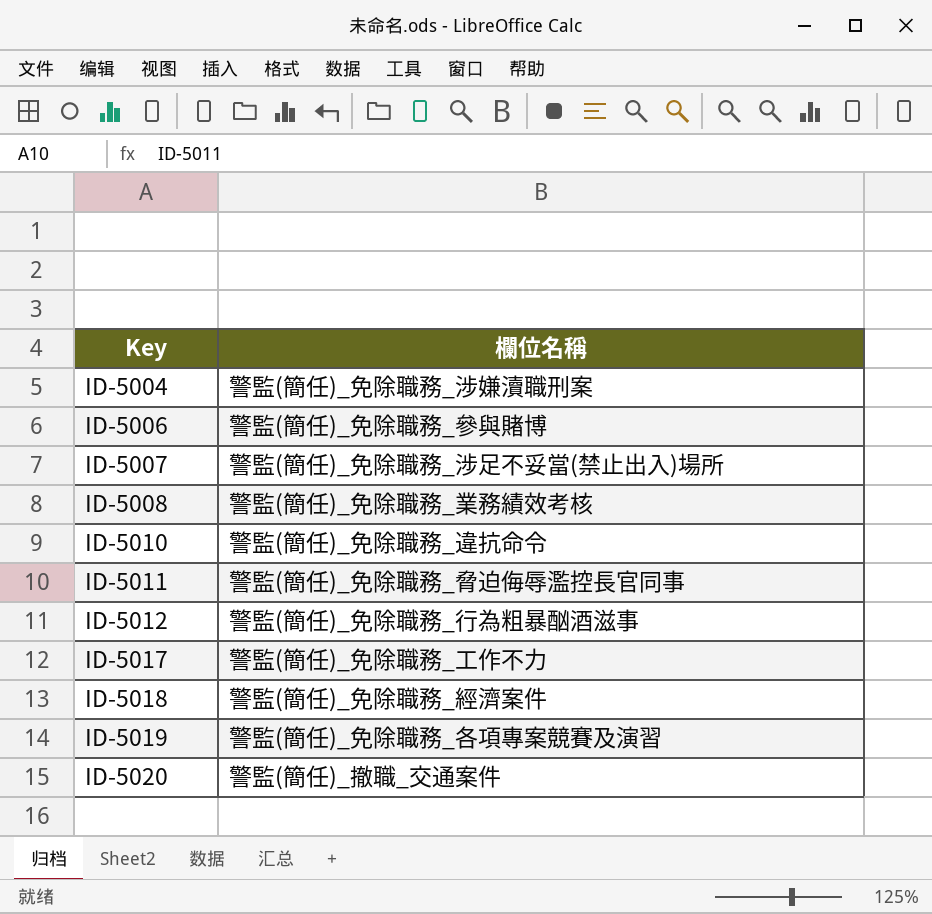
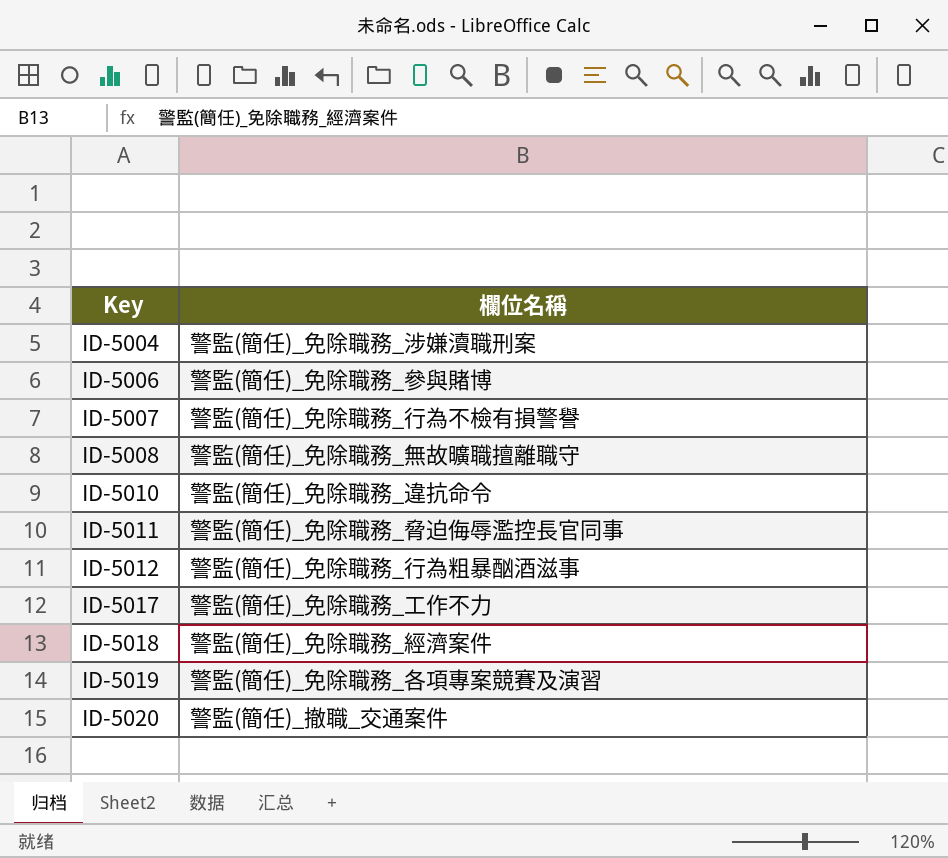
ID-5007 | 欄位名稱: 警監(簡任)_免除職務_涉足不妥當(禁止出入)場所 -> 警監(簡任)_免除職務_行為不檢有損警譽
ID-5008 | 欄位名稱: 警監(簡任)_免除職務_業務績效考核 -> 警監(簡任)_免除職務_無故曠職擅離職守

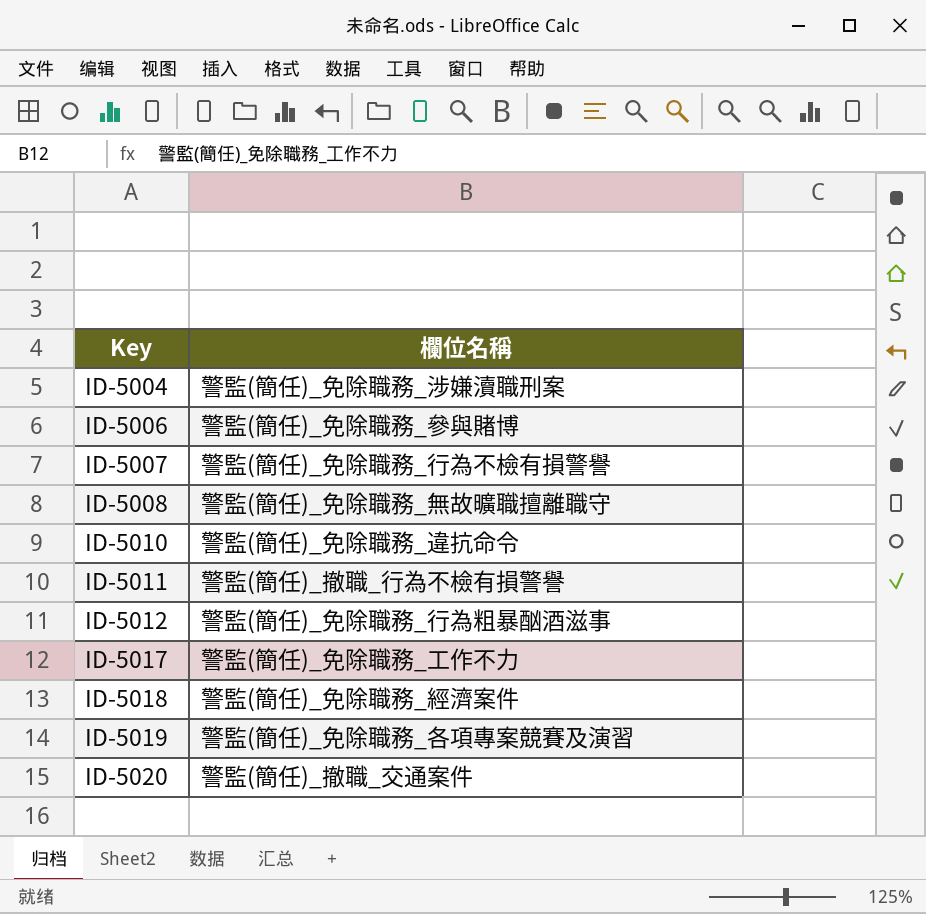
ID-5011 | 欄位名稱: 警監(簡任)_免除職務_脅迫侮辱濫控長官同事 -> 警監(簡任)_撤職_行為不檢有損警譽

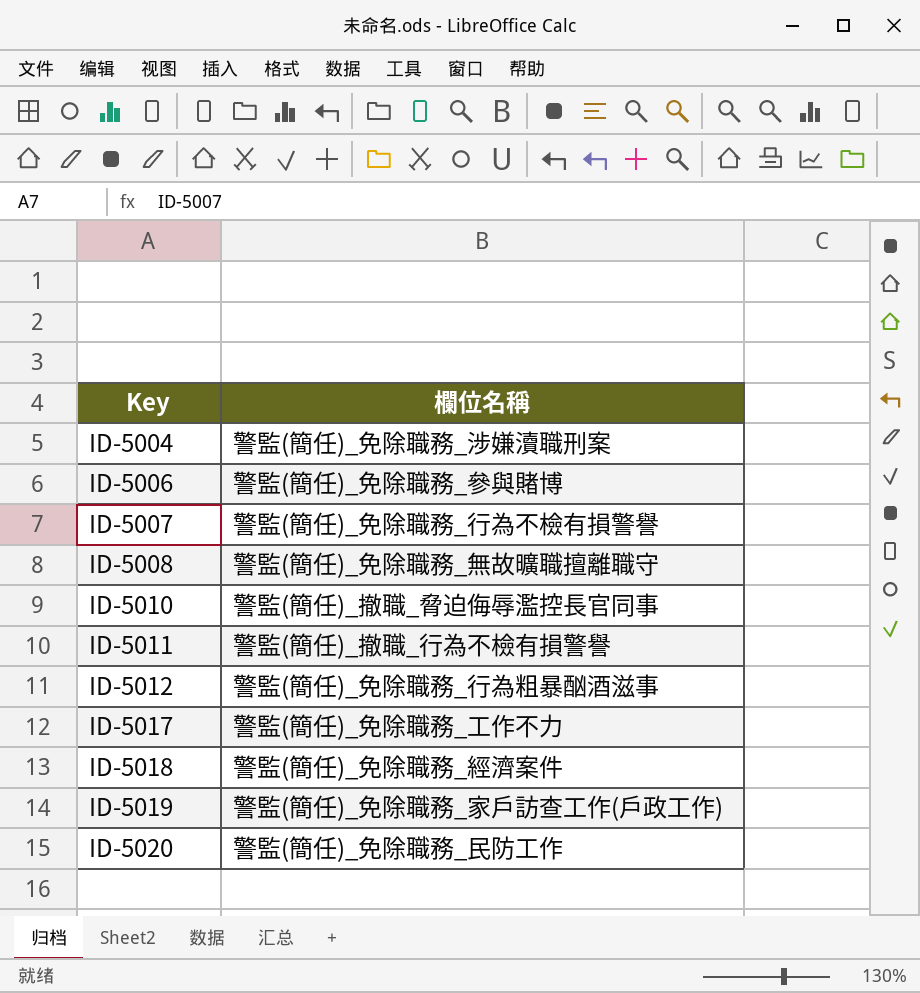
ID-5010 | 欄位名稱: 警監(簡任)_免除職務_違抗命令 -> 警監(簡任)_撤職_脅迫侮辱濫控長官同事
ID-5019 | 欄位名稱: 警監(簡任)_免除職務_各項專案競賽及演習 -> 警監(簡任)_免除職務_家戶訪查工作(戶政工作)
ID-5020 | 欄位名稱: 警監(簡任)_撤職_交通案件 -> 警監(簡任)_免除職務_民防工作

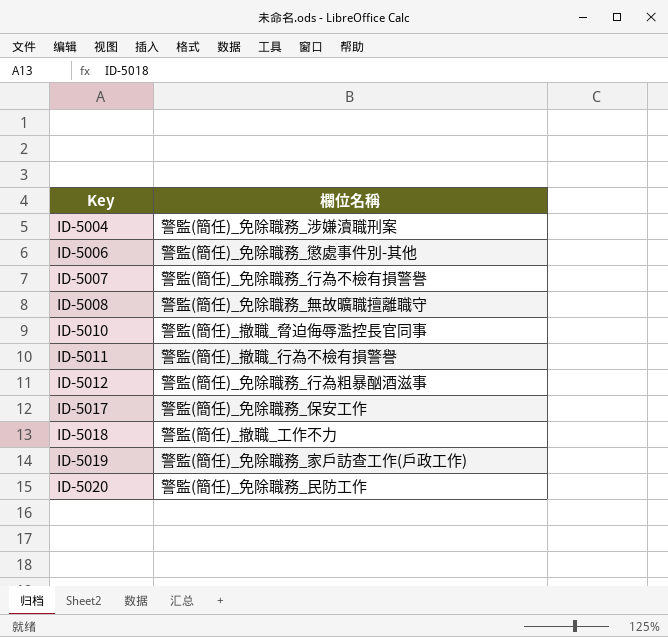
ID-5006 | 欄位名稱: 警監(簡任)_免除職務_參與賭博 -> 警監(簡任)_免除職務_懲處事件別-其他
ID-5017 | 欄位名稱: 警監(簡任)_免除職務_工作不力 -> 警監(簡任)_免除職務_保安工作
ID-5018 | 欄位名稱: 警監(簡任)_免除職務_經濟案件 -> 警監(簡任)_撤職_工作不力

